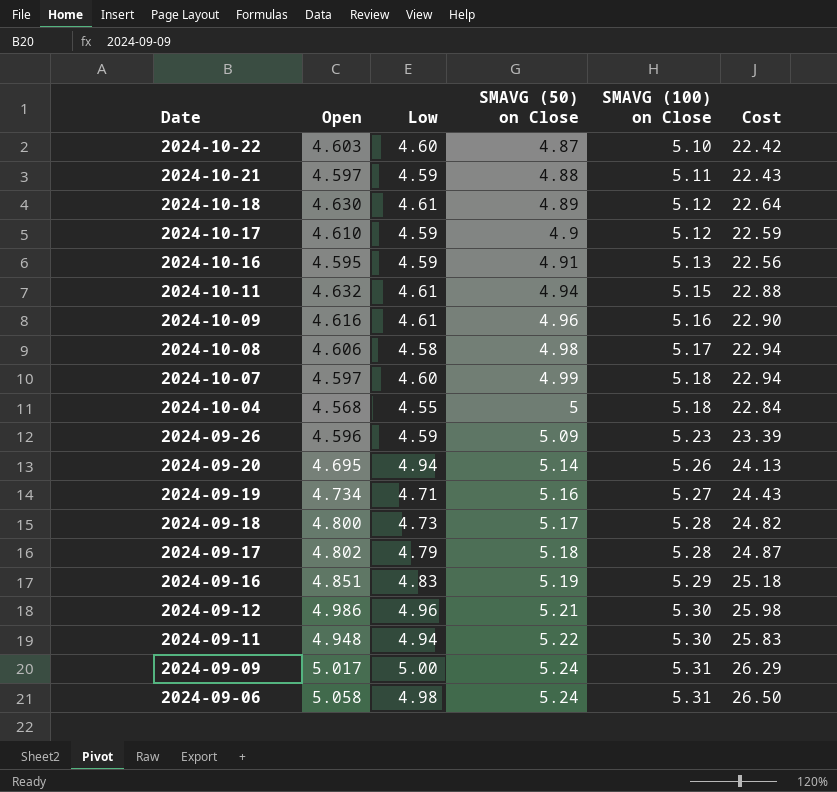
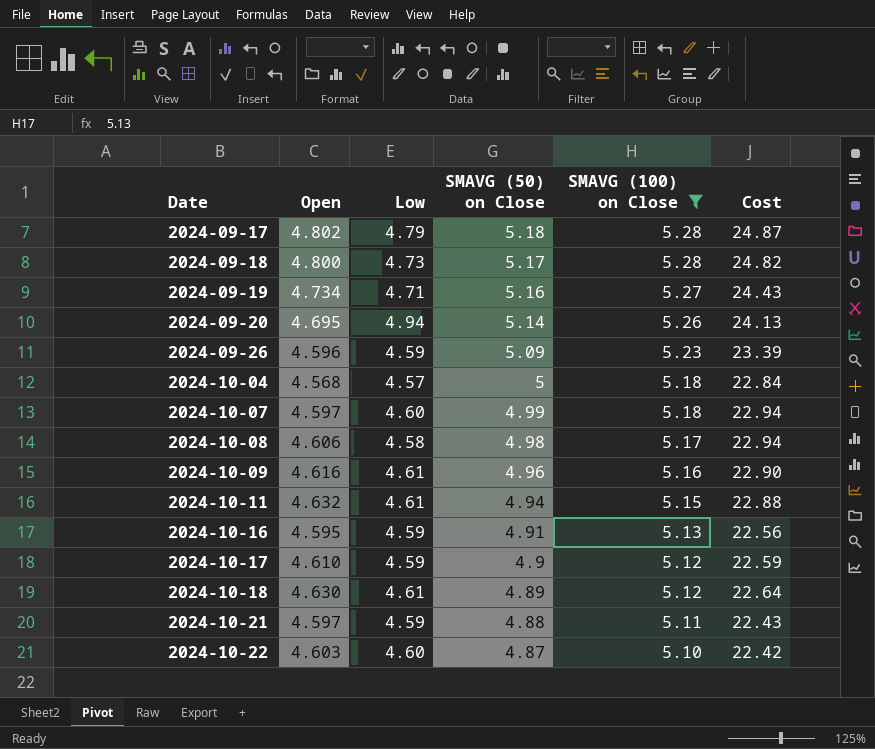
filter: none -> SMAVG (100) on Close <= 5.28
row order: Date descending -> Date ascending
2024-10-04 | Low: 4.55 -> 4.57

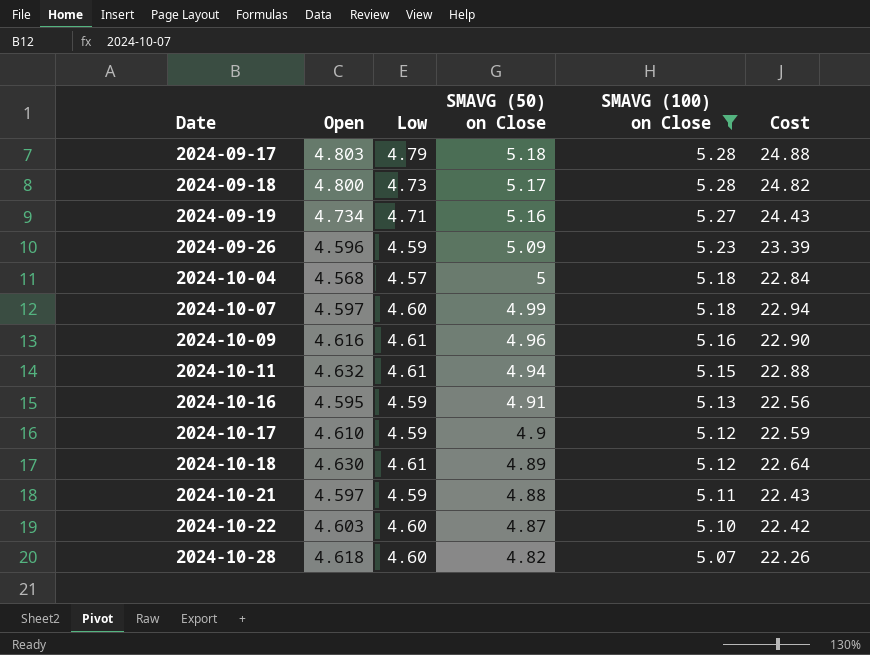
row 2024-09-20: 4.695 | 4.94 | 5.14 | 5.26 | 24.13 -> none
row 2024-10-08: 4.606 | 4.58 | 4.98 | 5.17 | 22.94 -> none
2024-09-17 | Open: 4.802 -> 4.803
2024-09-17 | Cost: 24.87 -> 24.88
row 2024-10-28: none -> 4.618 | 4.60 | 4.82 | 5.07 | 22.26

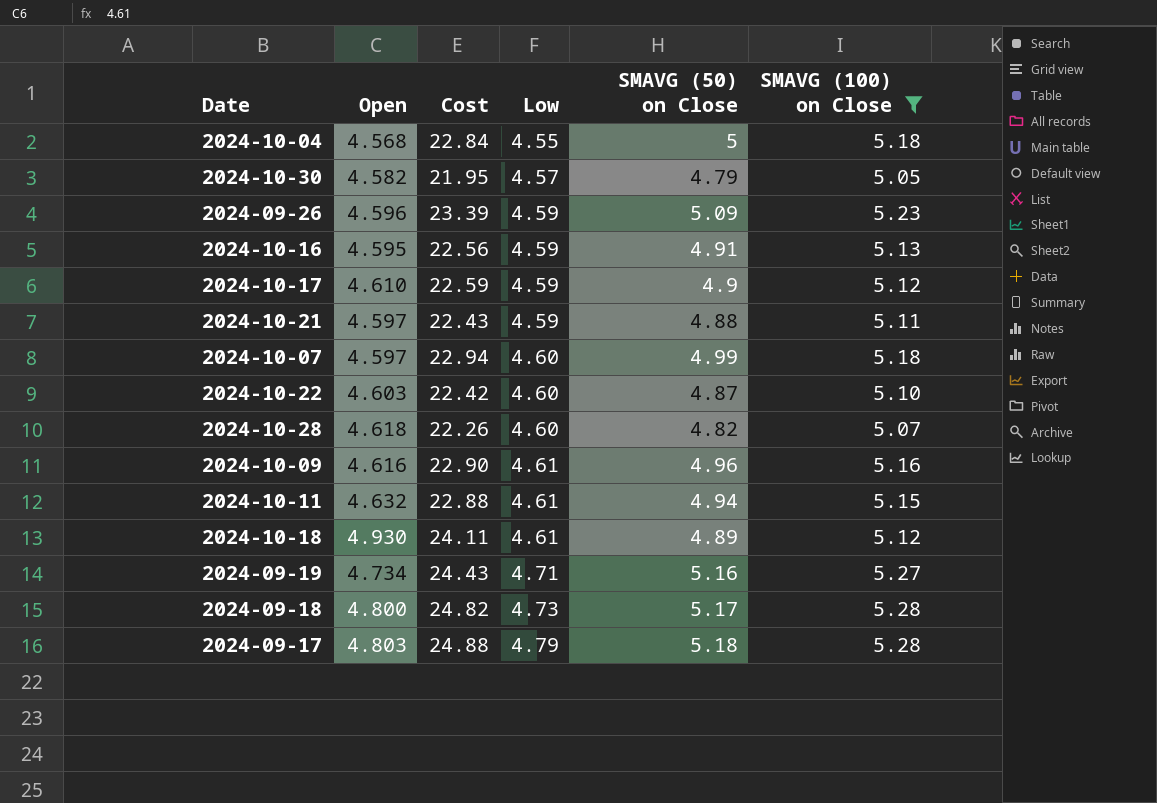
row order: Date ascending -> Low ascending
column Cost | position: 6 -> 3
2024-10-04 | Low: 4.57 -> 4.55
row 2024-10-30: none -> 4.582 | 21.95 | 4.57 | 4.79 | 5.05
2024-10-18 | Open: 4.630 -> 4.930
2024-10-18 | Cost: 22.64 -> 24.11

